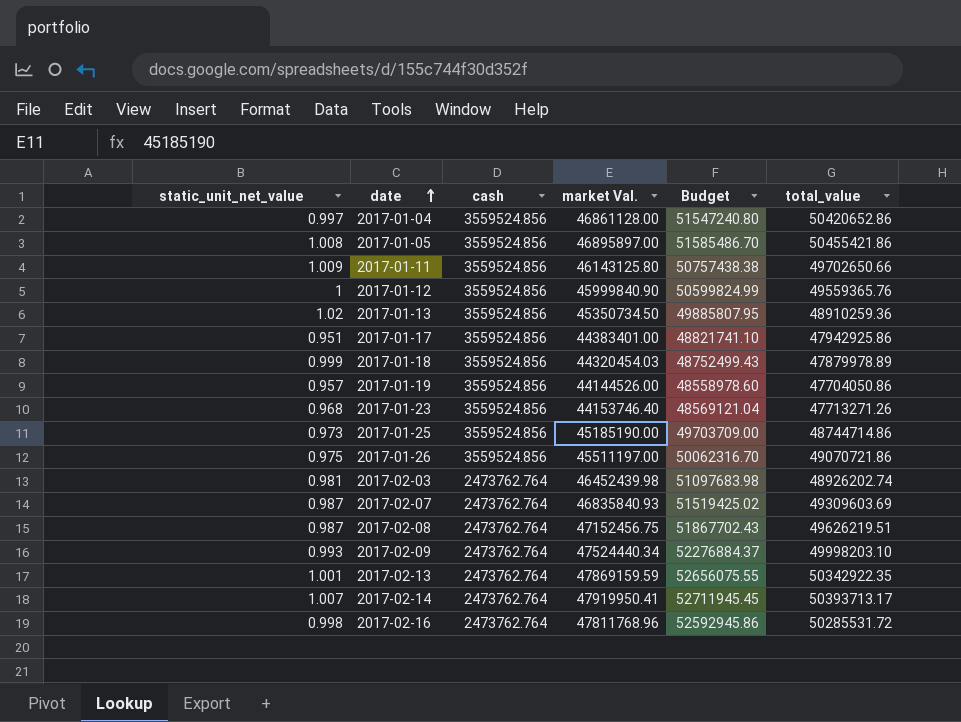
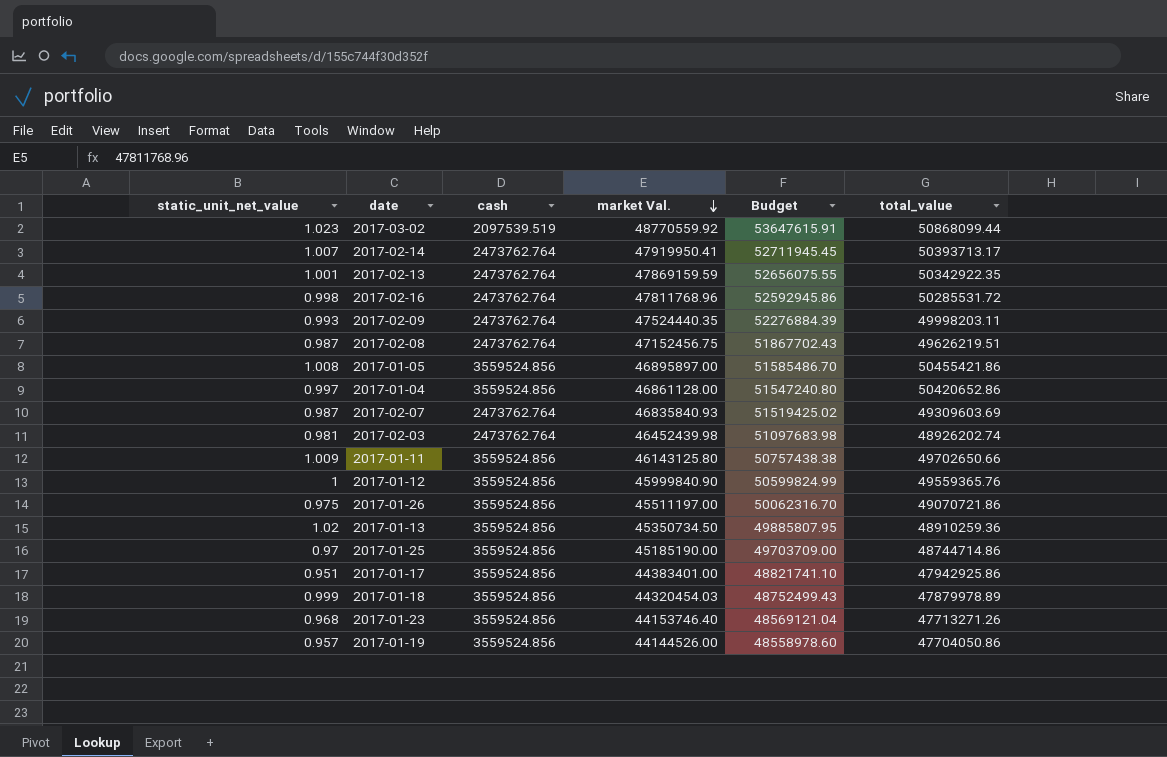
row order: date ascending -> market Val. descending
row 2017-03-02: none -> 1.023 | 2097539.519 | 48770559.92 | 53647615.91 | 50868099.44
2017-02-09 | market Val.: 47524440.34 -> 47524440.35
2017-02-09 | Budget: 52276884.37 -> 52276884.39
2017-02-09 | total_value: 49998203.10 -> 49998203.11
2017-01-25 | static_unit_net_value: 0.973 -> 0.97

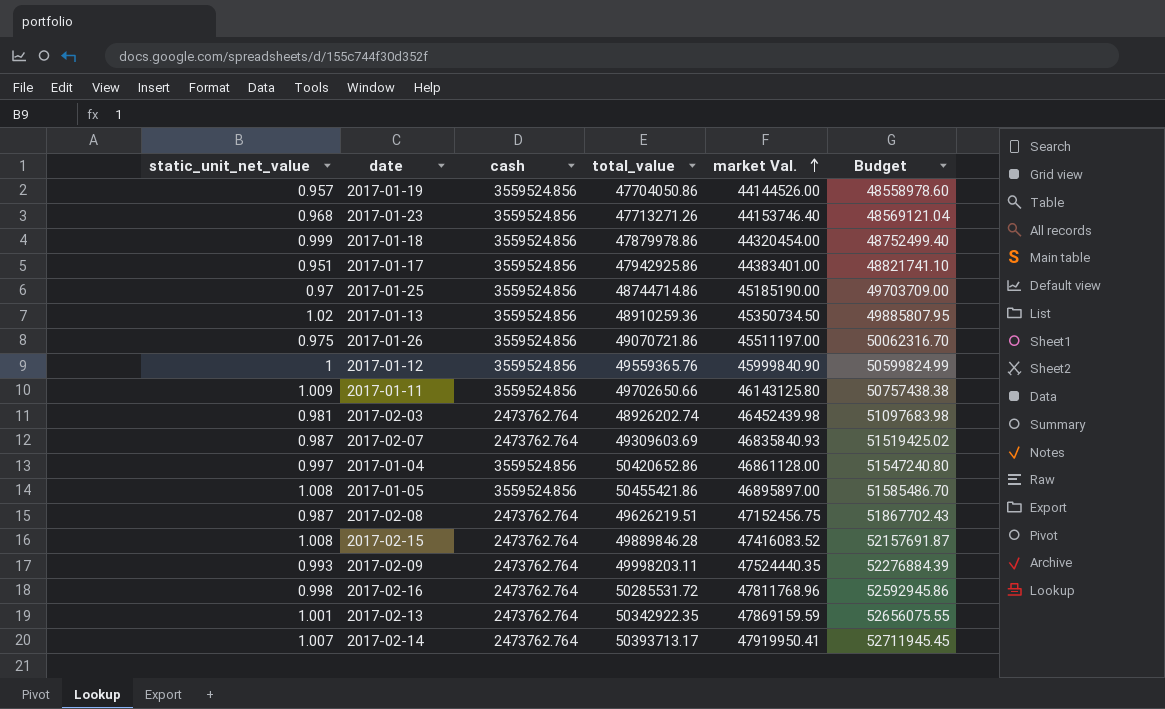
row order: market Val. descending -> market Val. ascending
column total_value | position: 6 -> 4
row 2017-03-02: 1.023 | 2097539.519 | 48770559.92 | 53647615.91 | 50868099.44 -> none
2017-01-18 | total_value: 47879978.89 -> 47879978.86
2017-01-18 | market Val.: 44320454.03 -> 44320454.00
2017-01-18 | Budget: 48752499.43 -> 48752499.40
row 2017-02-15: none -> 1.008 | 2473762.764 | 49889846.28 | 47416083.52 | 52157691.87

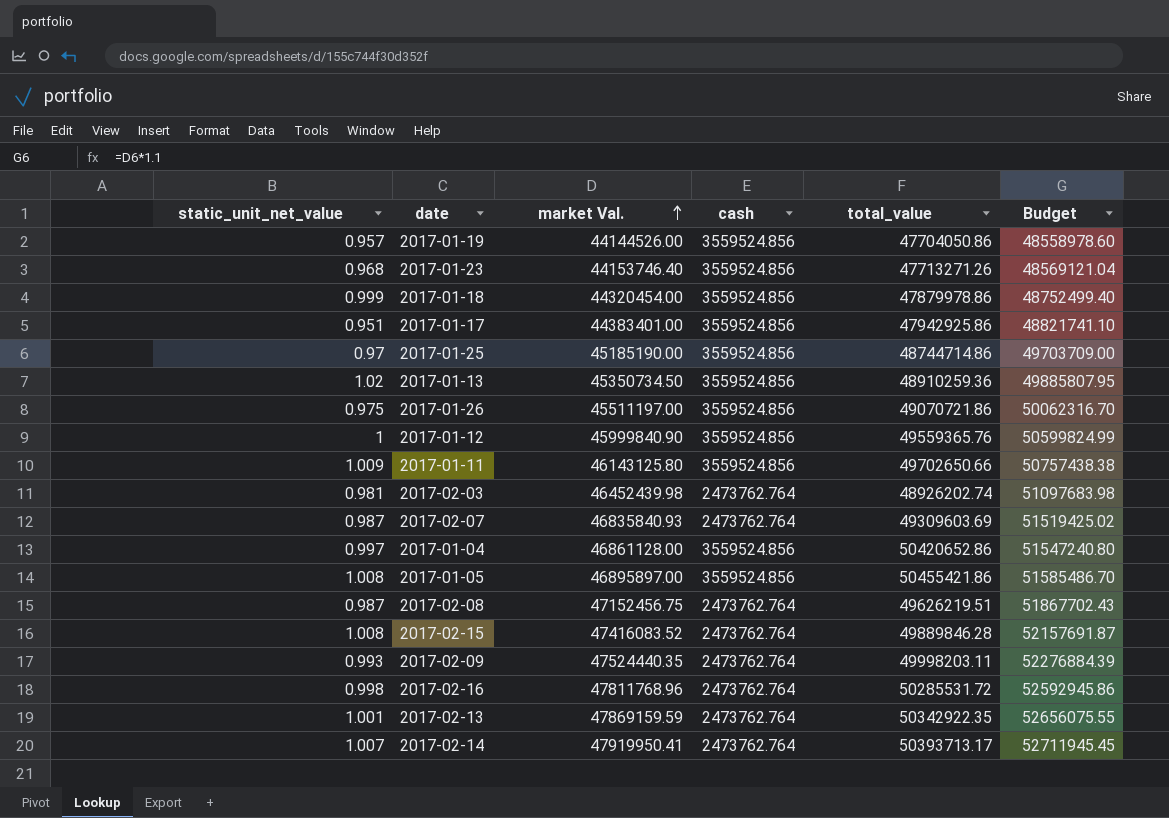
column market Val. | position: 5 -> 3

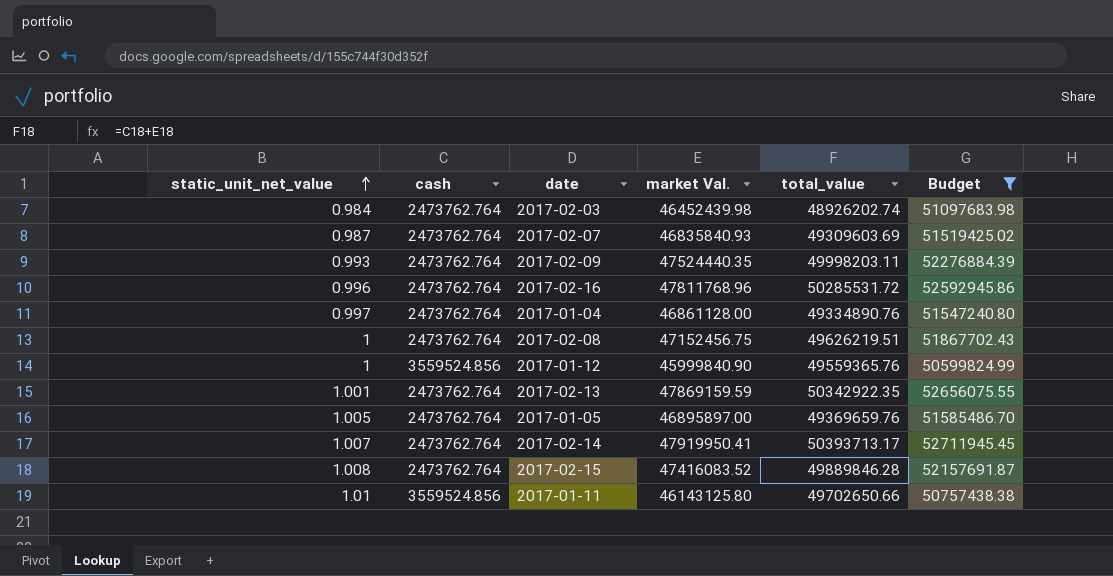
filter: none -> Budget >= 50599824.99
row order: market Val. ascending -> static_unit_net_value ascending
column cash | position: 4 -> 2
2017-02-03 | static_unit_net_value: 0.981 -> 0.984
2017-02-16 | static_unit_net_value: 0.998 -> 0.996
2017-01-04 | cash: 3559524.856 -> 2473762.764
2017-01-04 | total_value: 50420652.86 -> 49334890.76
2017-02-08 | static_unit_net_value: 0.987 -> 1
2017-01-05 | static_unit_net_value: 1.008 -> 1.005
2017-01-05 | cash: 3559524.856 -> 2473762.764
2017-01-05 | total_value: 50455421.86 -> 49369659.76
2017-01-11 | static_unit_net_value: 1.009 -> 1.01

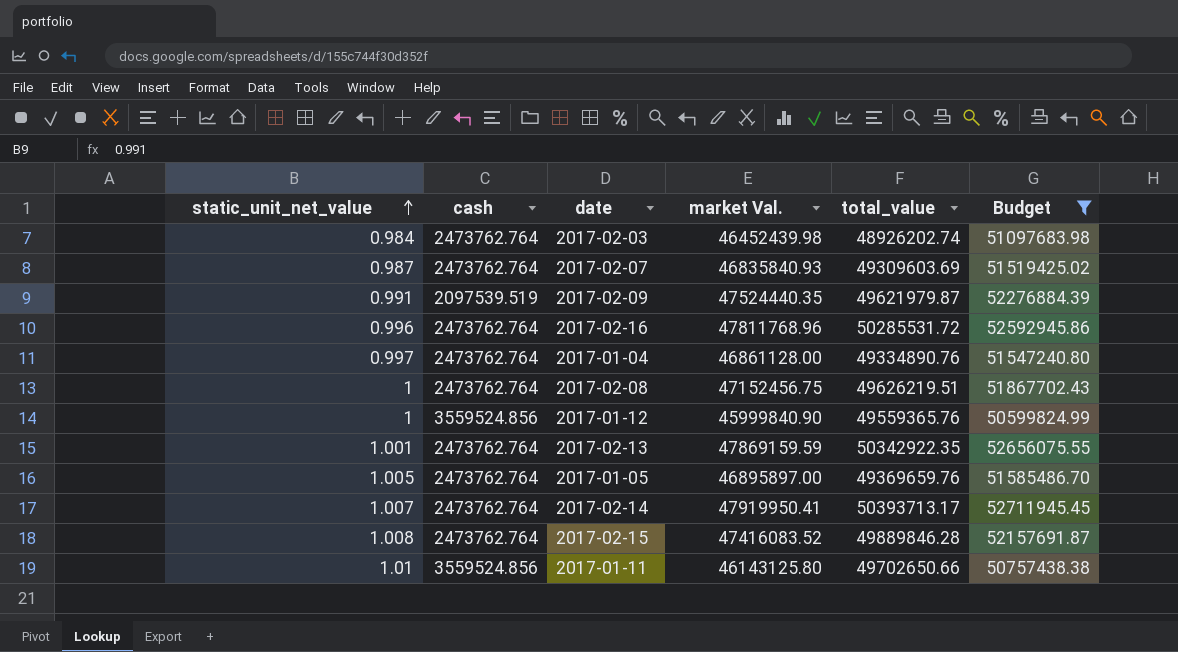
2017-02-09 | static_unit_net_value: 0.993 -> 0.991
2017-02-09 | cash: 2473762.764 -> 2097539.519
2017-02-09 | total_value: 49998203.11 -> 49621979.87

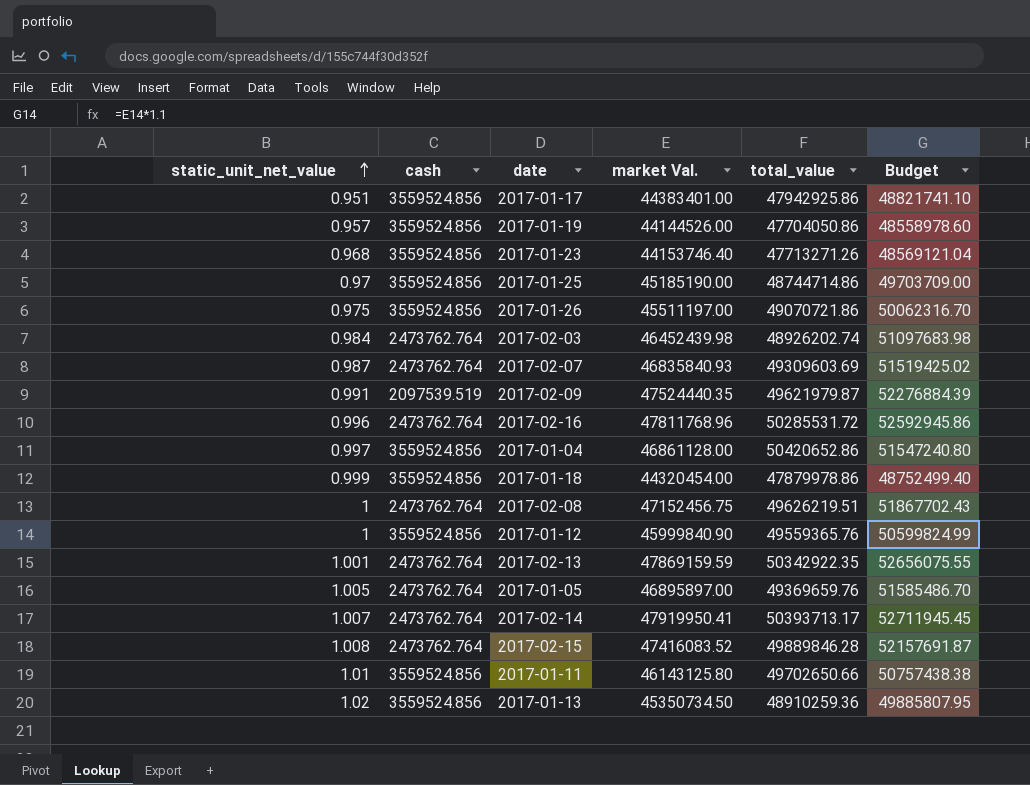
filter: Budget >= 50599824.99 -> none
2017-01-04 | cash: 2473762.764 -> 3559524.856
2017-01-04 | total_value: 49334890.76 -> 50420652.86

